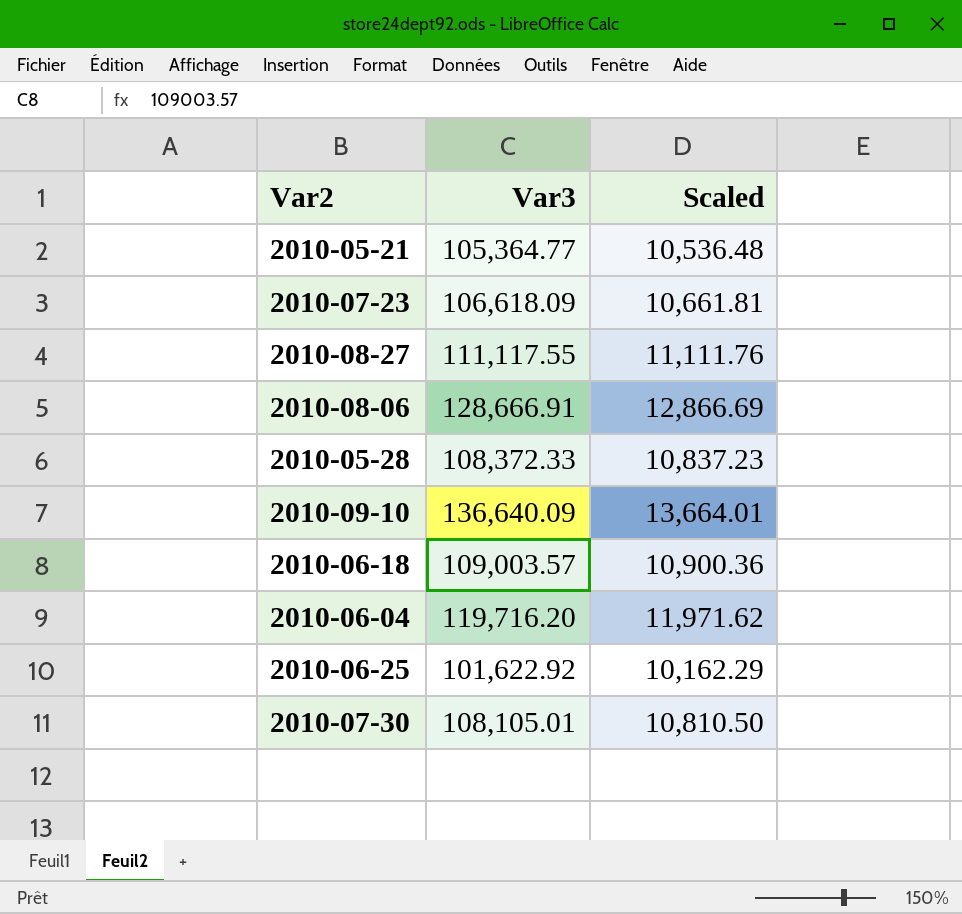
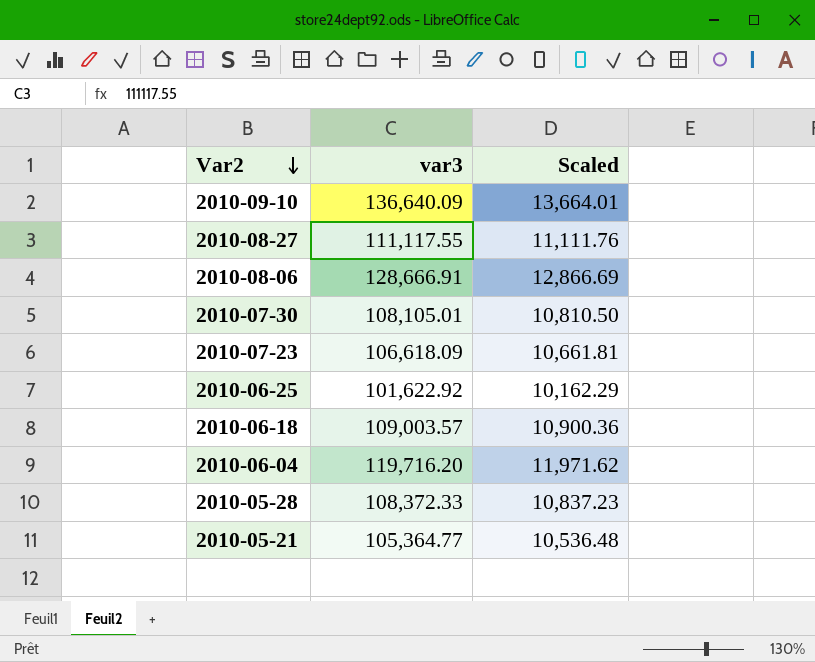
row order: none -> Var2 descending
column name: Var3 -> var3

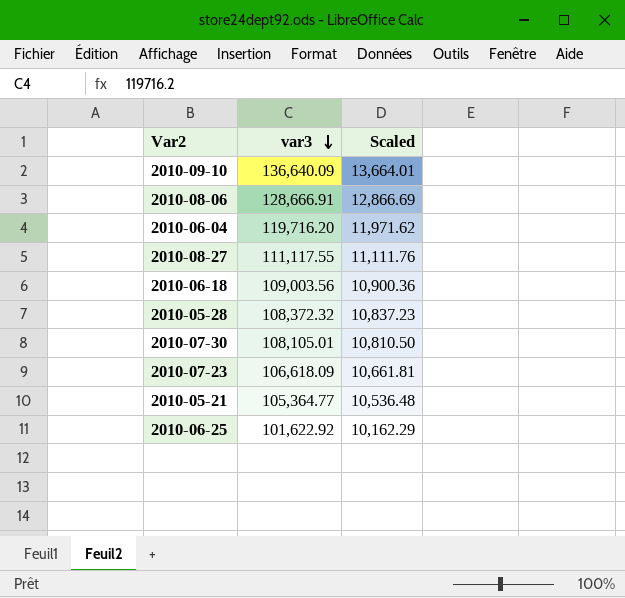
row order: Var2 descending -> var3 descending
2010-06-18 | var3: 109,003.57 -> 109,003.56
2010-05-28 | var3: 108,372.33 -> 108,372.32

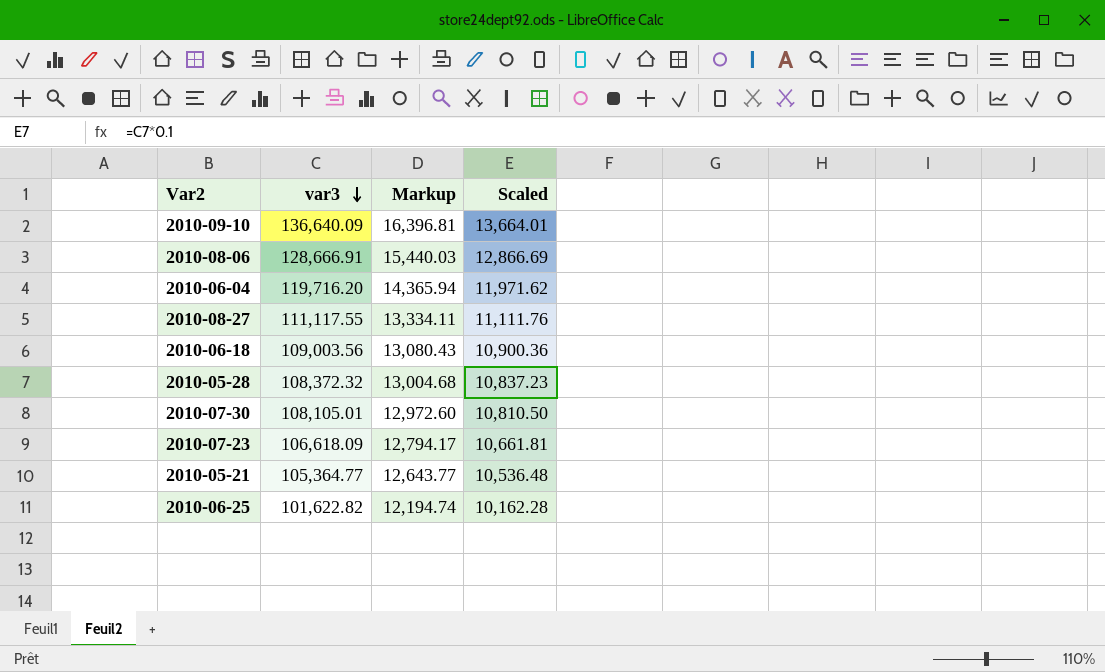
column Markup | formula: none -> [var3] * 0.12
2010-06-25 | var3: 101,622.92 -> 101,622.82
2010-06-25 | Scaled: 10,162.29 -> 10,162.28

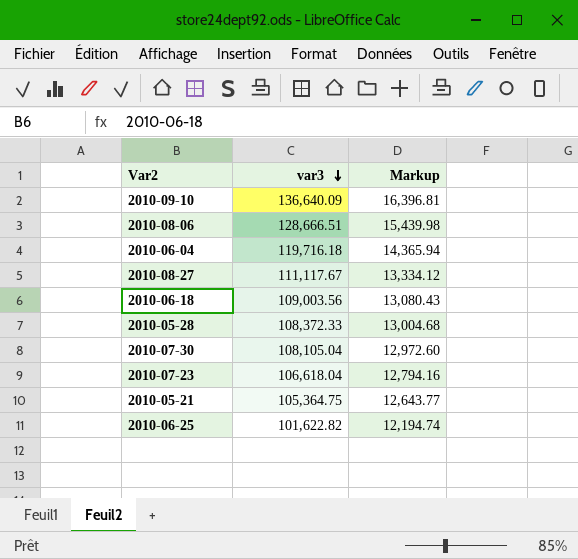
column Scaled | formula: [var3] * 0.1 -> none
2010-08-06 | var3: 128,666.91 -> 128,666.51
2010-08-06 | Markup: 15,440.03 -> 15,439.98
2010-06-04 | var3: 119,716.20 -> 119,716.18
2010-08-27 | var3: 111,117.55 -> 111,117.67
2010-08-27 | Markup: 13,334.11 -> 13,334.12
2010-05-28 | var3: 108,372.32 -> 108,372.33
2010-07-30 | var3: 108,105.01 -> 108,105.04
2010-07-23 | var3: 106,618.09 -> 106,618.04
2010-07-23 | Markup: 12,794.17 -> 12,794.16
2010-05-21 | var3: 105,364.77 -> 105,364.75

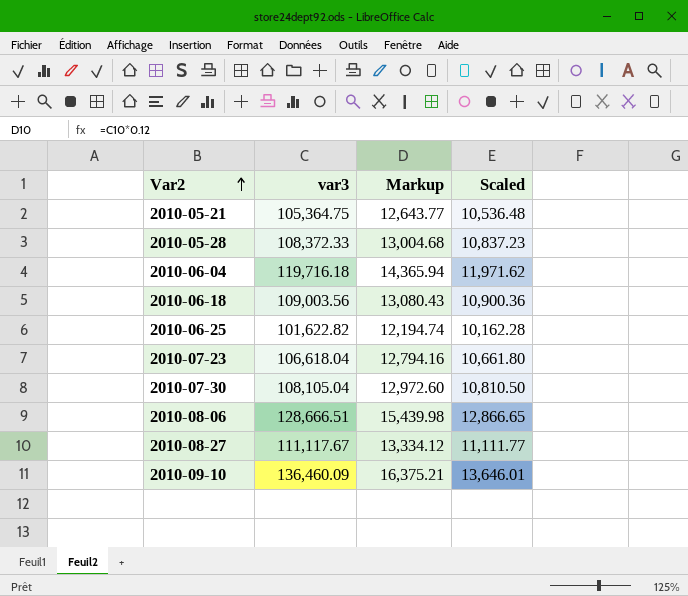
row order: var3 descending -> Var2 ascending
column Scaled | formula: none -> [var3] * 0.1
2010-09-10 | var3: 136,640.09 -> 136,460.09
2010-09-10 | Markup: 16,396.81 -> 16,375.21

